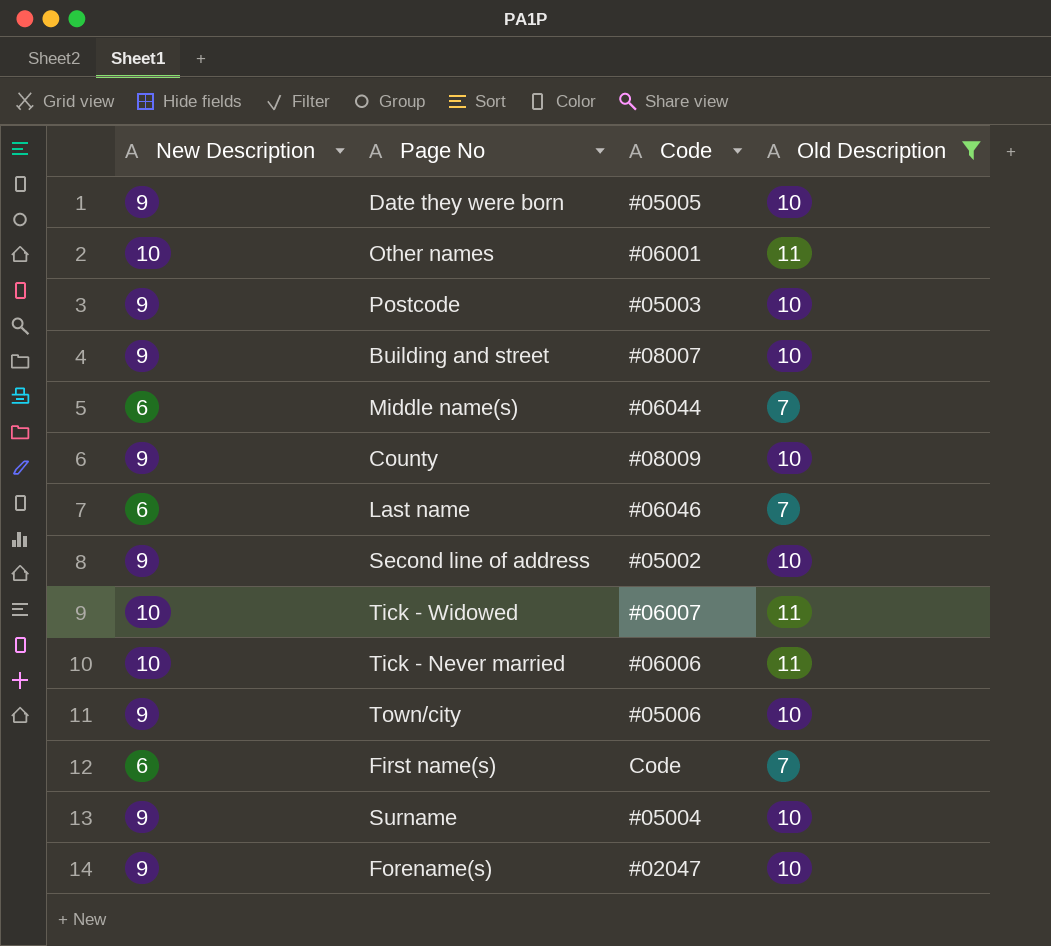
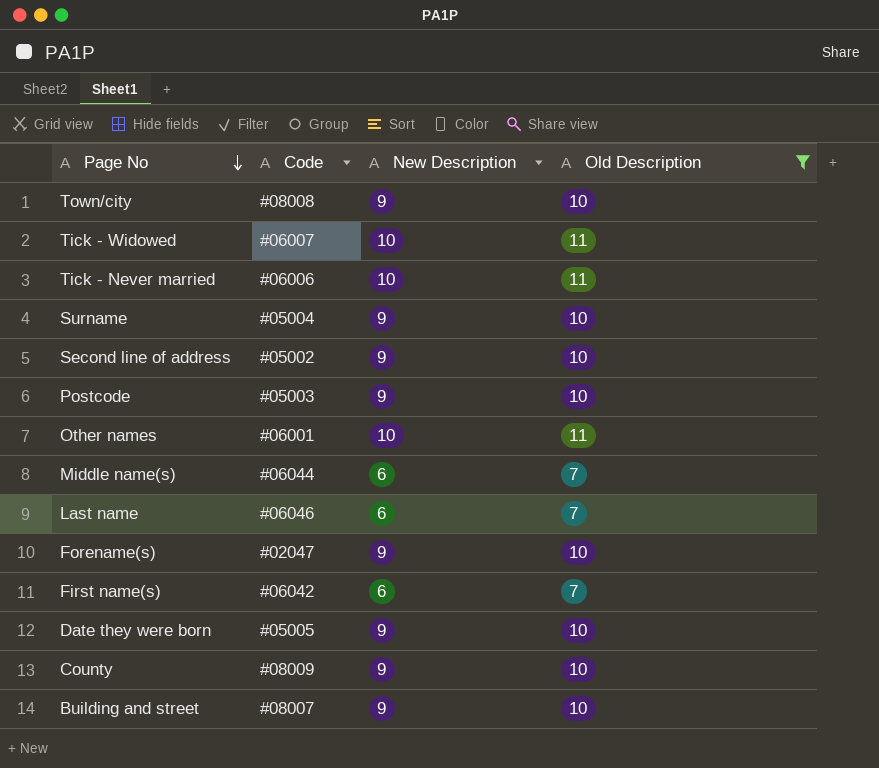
row order: none -> Page No descending
column New Description | position: 1 -> 3
Town/city | Code: #05006 -> #08008
First name(s) | Code: Code -> #06042

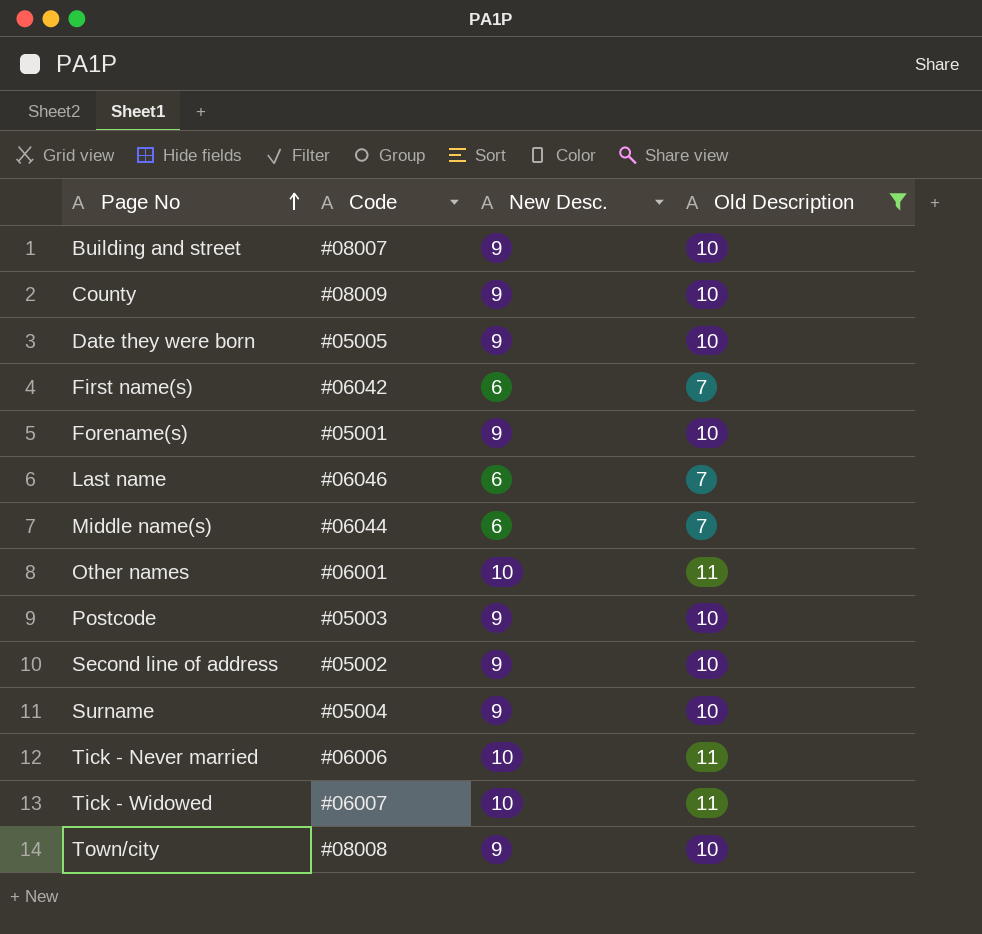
row order: Page No descending -> Page No ascending
column name: New Description -> New Desc.
Forename(s) | Code: #02047 -> #05001

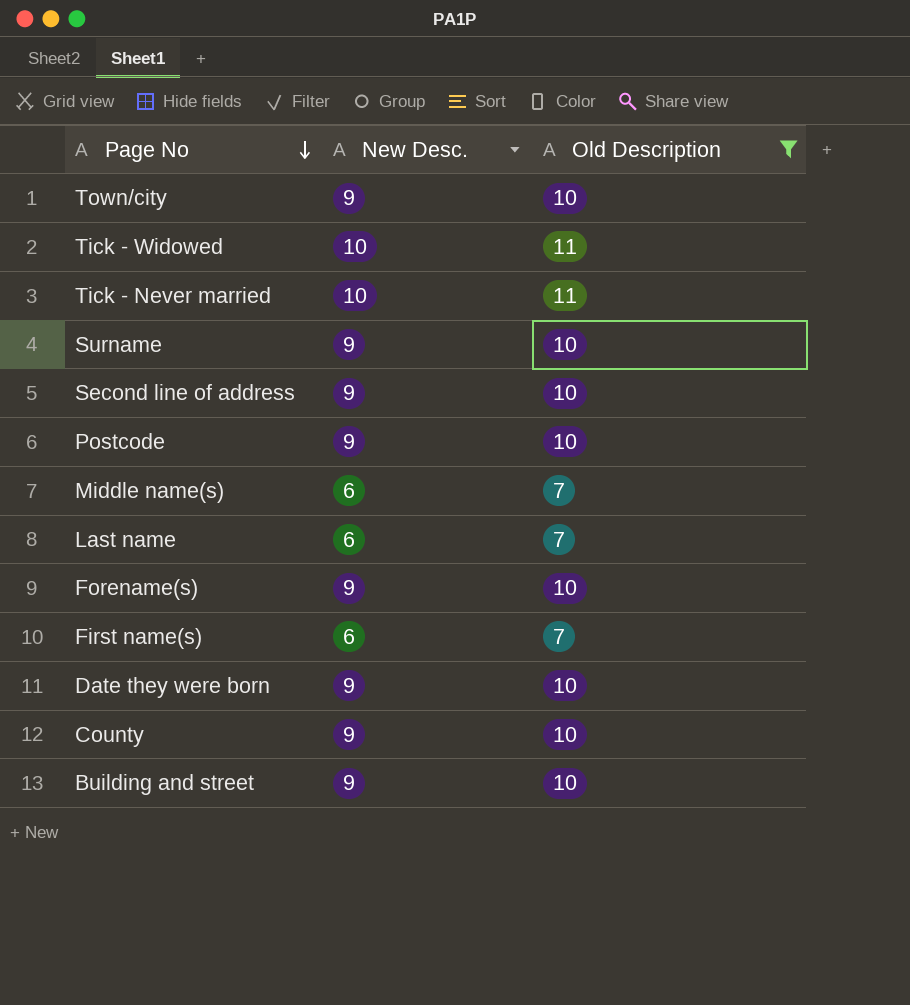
row order: Page No ascending -> Page No descending
column Code | position: 2 -> none
row Other names: #06001 | 10 | 11 -> none

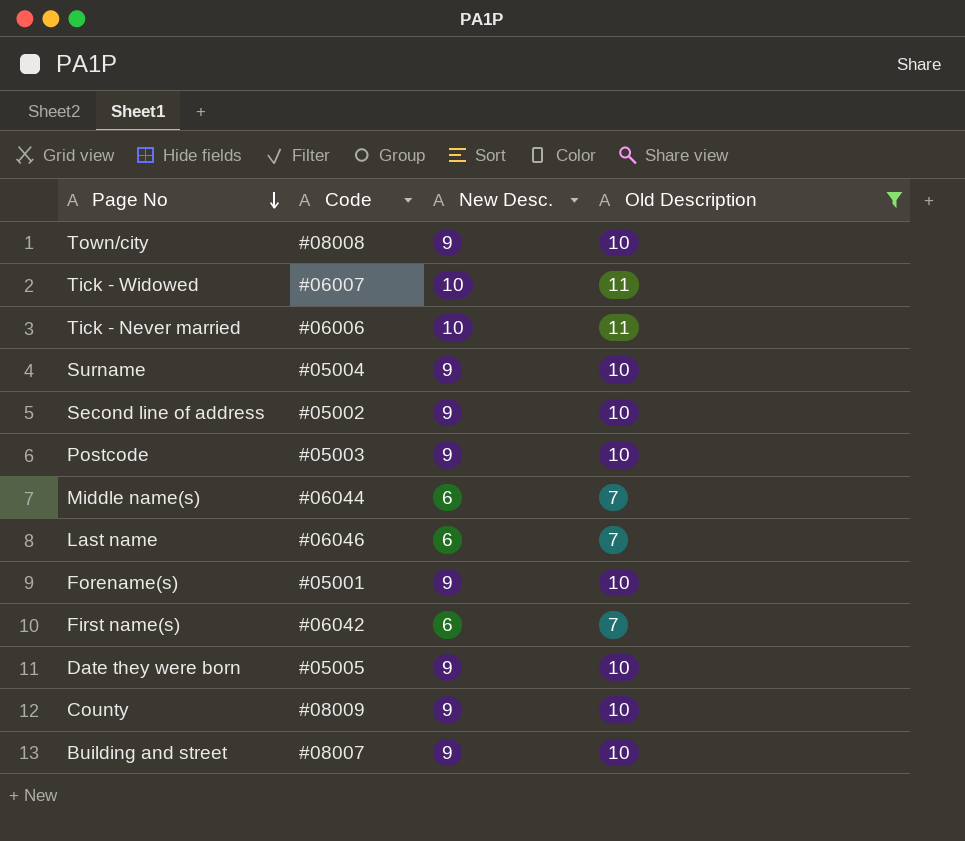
column Code | position: none -> 2

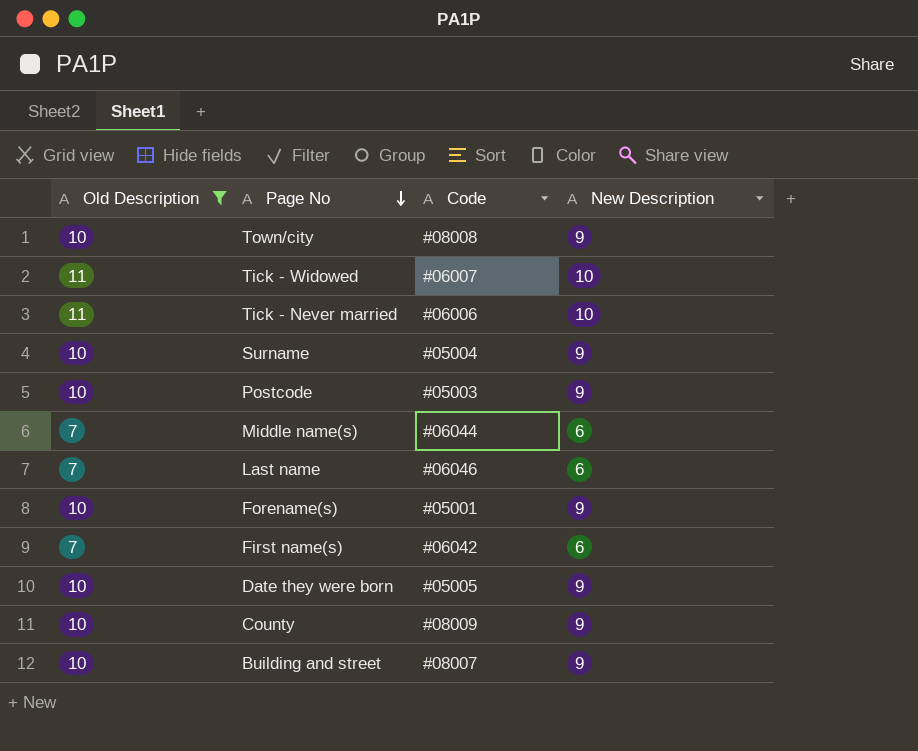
column Old Description | position: 4 -> 1
column name: New Desc. -> New Description
row Second line of address: #05002 | 9 | 10 -> none

